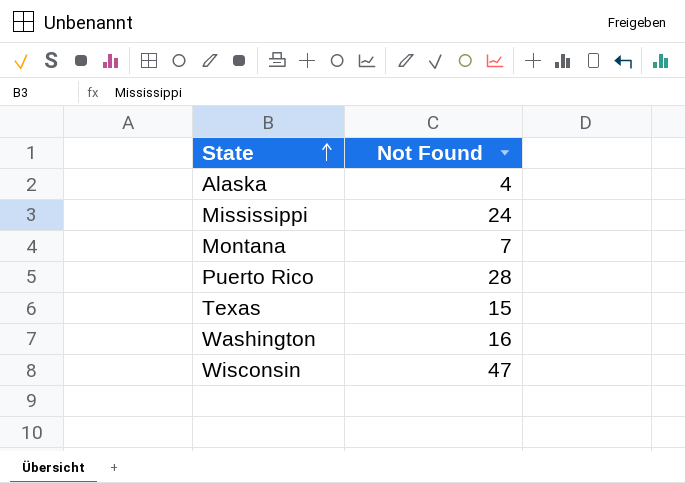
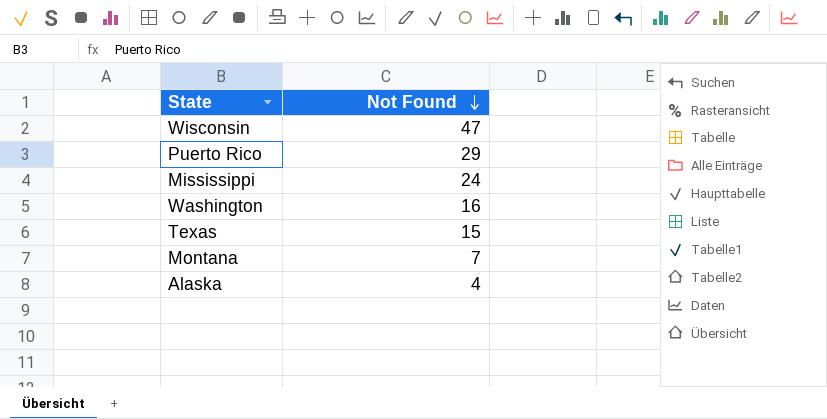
row order: State ascending -> Not Found descending
Puerto Rico | Not Found: 28 -> 29

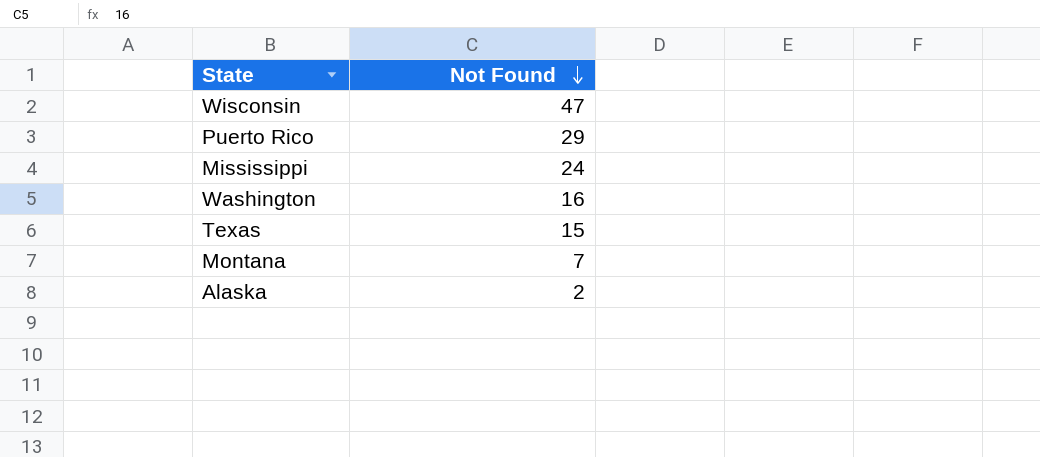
Alaska | Not Found: 4 -> 2

